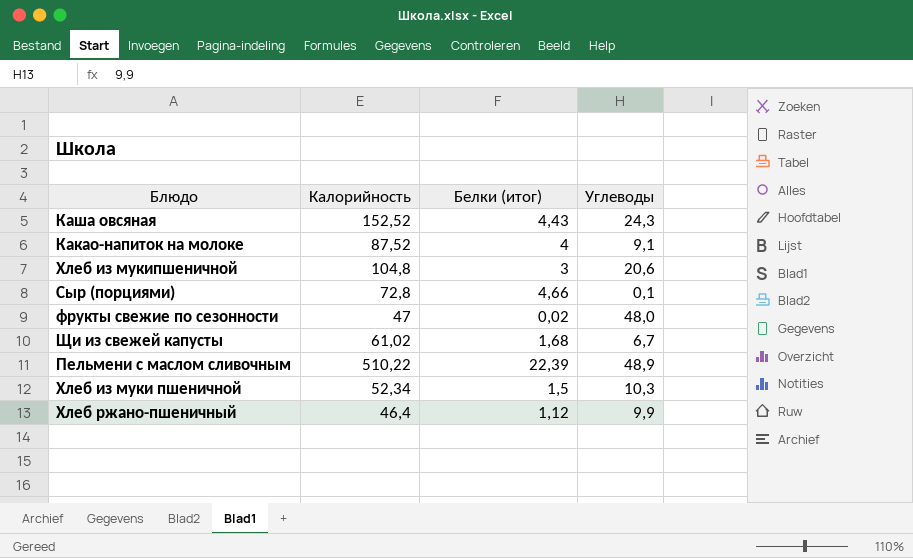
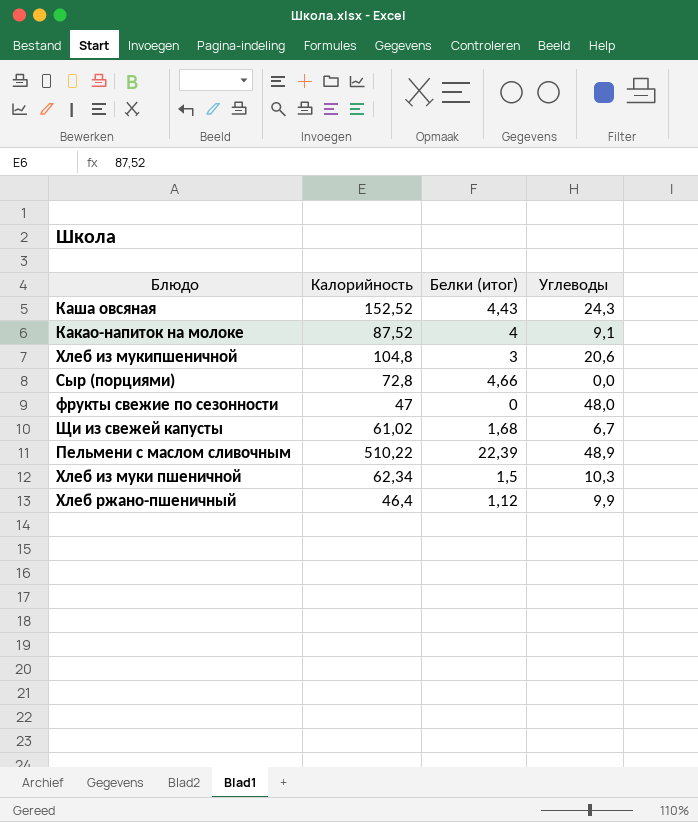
Сыр (порциями) | Углеводы: 0,1 -> 0,0
фрукты свежие по сезонности | Белки (итог): 0,02 -> 0
Хлеб из муки пшеничной | Калорийность: 52,34 -> 62,34

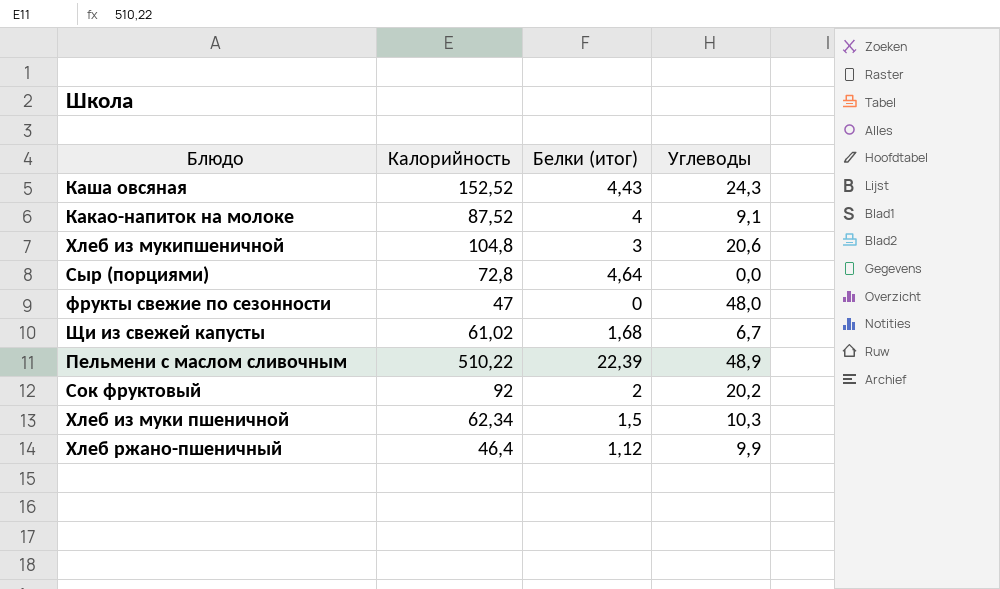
Сыр (порциями) | Белки (итог): 4,66 -> 4,64
row Сок фруктовый: none -> 92 | 2 | 20,2

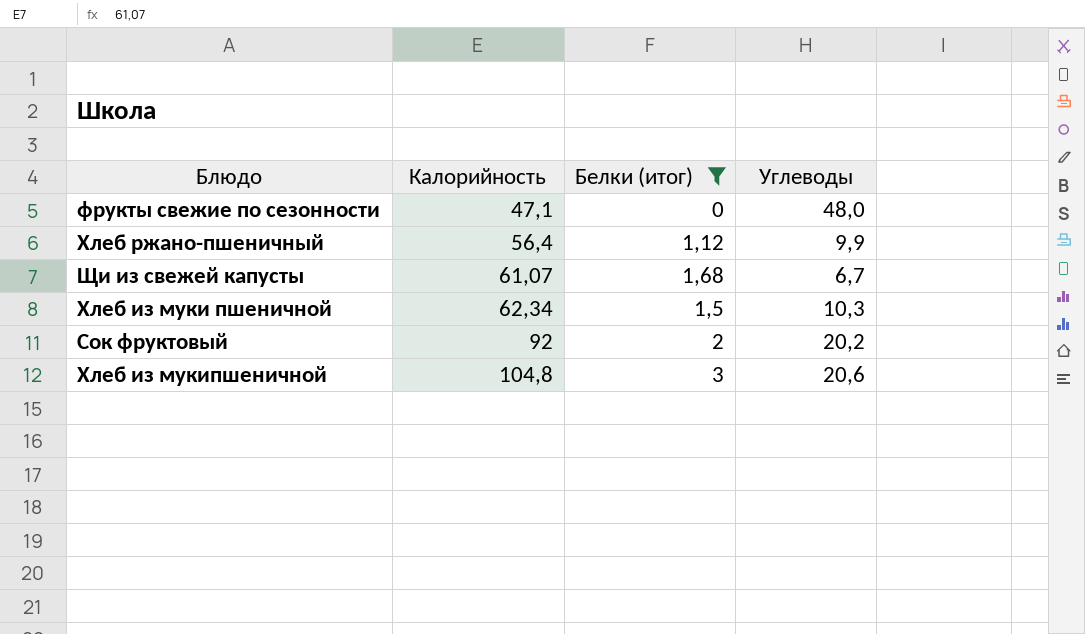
filter: none -> Белки (итог) <= 3
row order: none -> Калорийность ascending
фрукты свежие по сезонности | Калорийность: 47 -> 47,1
Хлеб ржано-пшеничный | Калорийность: 46,4 -> 56,4
Щи из свежей капусты | Калорийность: 61,02 -> 61,07

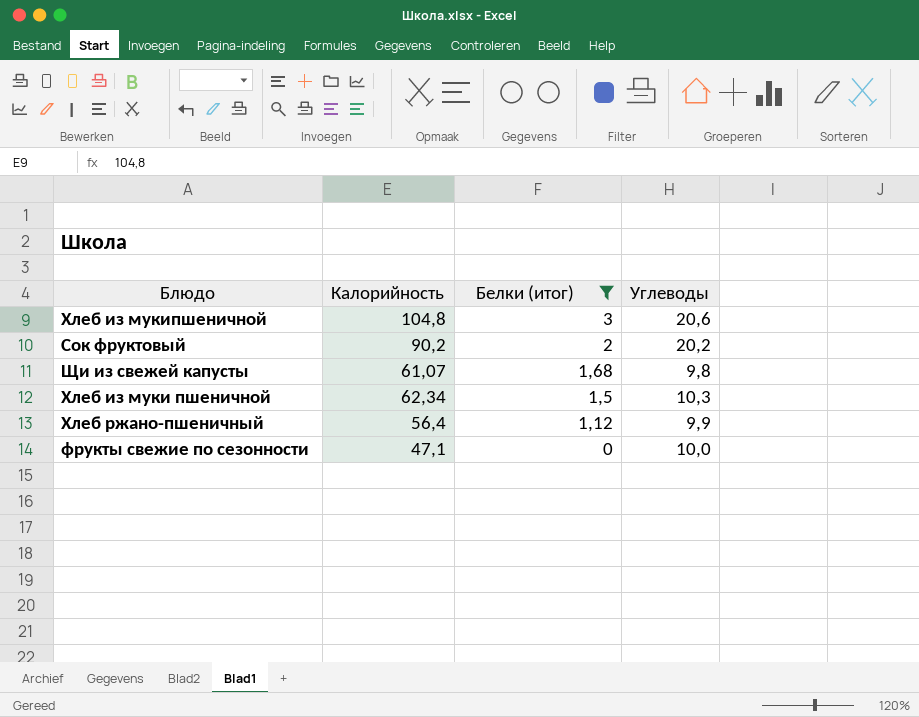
row order: Калорийность ascending -> Белки (итог) descending
Сок фруктовый | Калорийность: 92 -> 90,2
Щи из свежей капусты | Углеводы: 6,7 -> 9,8
фрукты свежие по сезонности | Углеводы: 48,0 -> 10,0

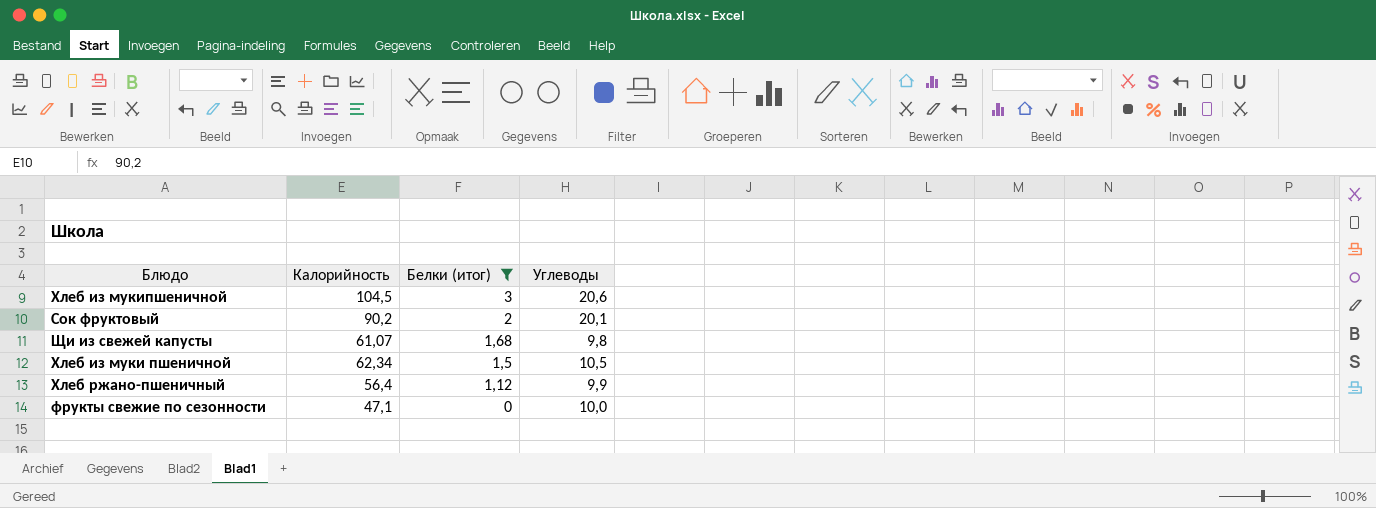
Хлеб из мукипшеничной | Калорийность: 104,8 -> 104,5
Сок фруктовый | Углеводы: 20,2 -> 20,1
Хлеб из муки пшеничной | Углеводы: 10,3 -> 10,5

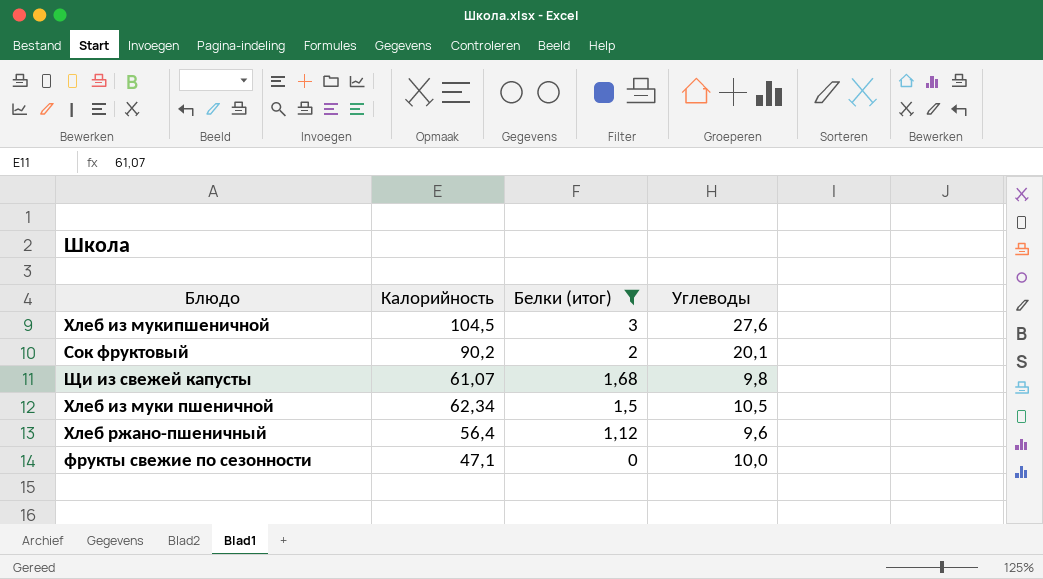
Хлеб из мукипшеничной | Углеводы: 20,6 -> 27,6
Хлеб ржано-пшеничный | Углеводы: 9,9 -> 9,6

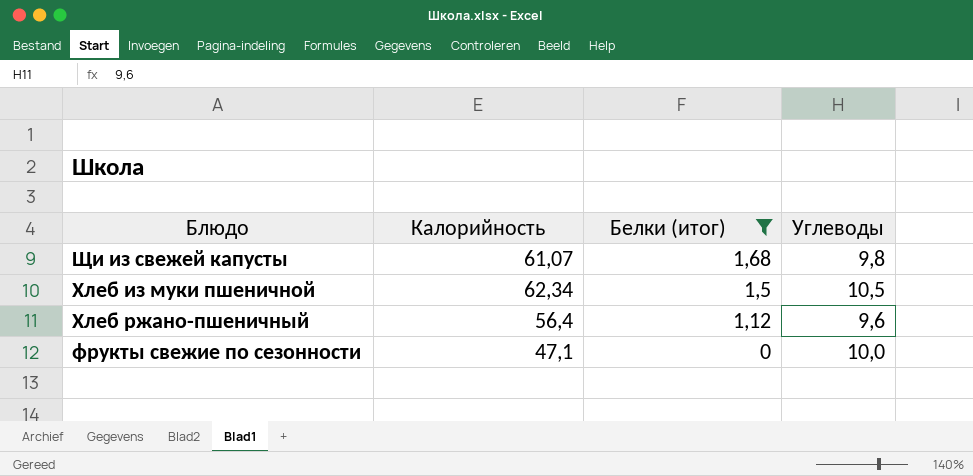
row Хлеб из мукипшеничной: 104,5 | 3 | 27,6 -> none
row Сок фруктовый: 90,2 | 2 | 20,1 -> none

